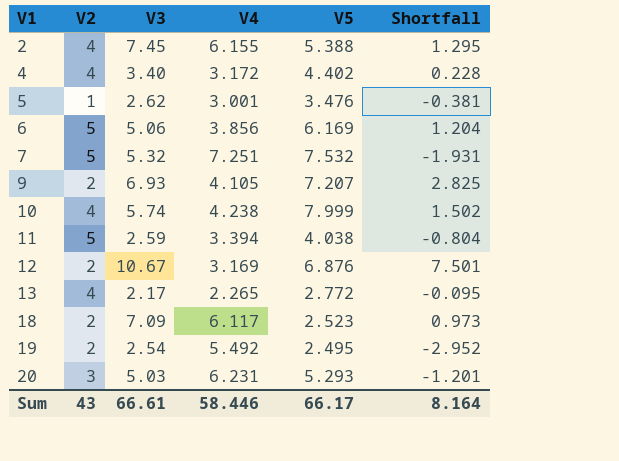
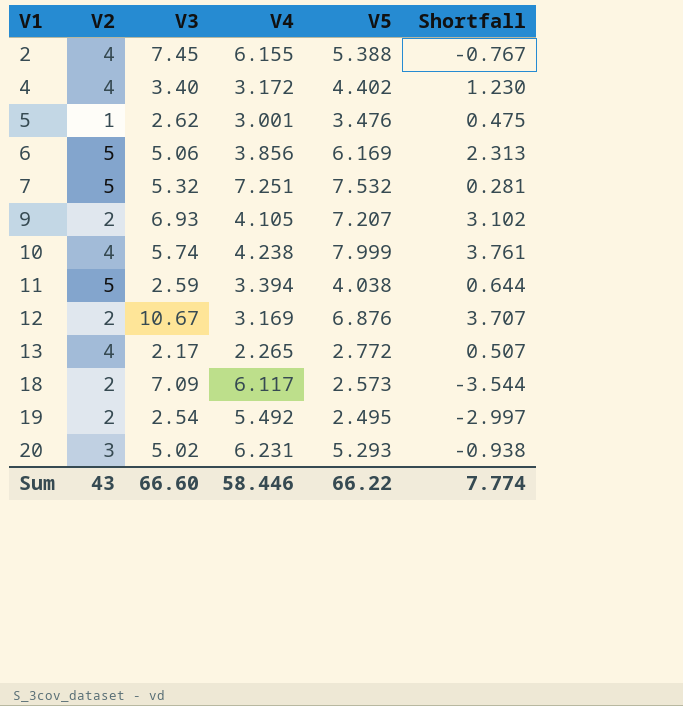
column Shortfall | formula: [V3] - [V4] -> [V5] - [V4]
18 | V5: 2.523 -> 2.573
20 | V3: 5.03 -> 5.02
Sum | V3: 66.61 -> 66.60
Sum | V5: 66.17 -> 66.22
Sum | Shortfall: 8.164 -> 7.774

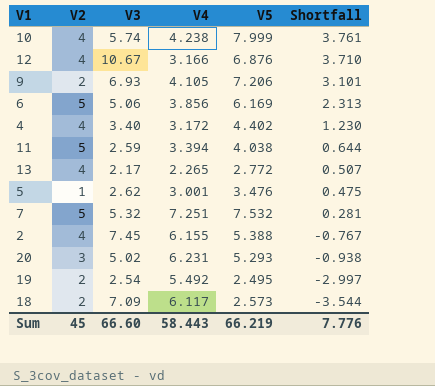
row order: V1 ascending -> Shortfall descending
12 | V2: 2 -> 4
12 | V4: 3.169 -> 3.166
12 | Shortfall: 3.707 -> 3.710
9 | V5: 7.207 -> 7.206
9 | Shortfall: 3.102 -> 3.101
Sum | V2: 43 -> 45
Sum | V4: 58.446 -> 58.443
Sum | V5: 66.22 -> 66.219
Sum | Shortfall: 7.774 -> 7.776

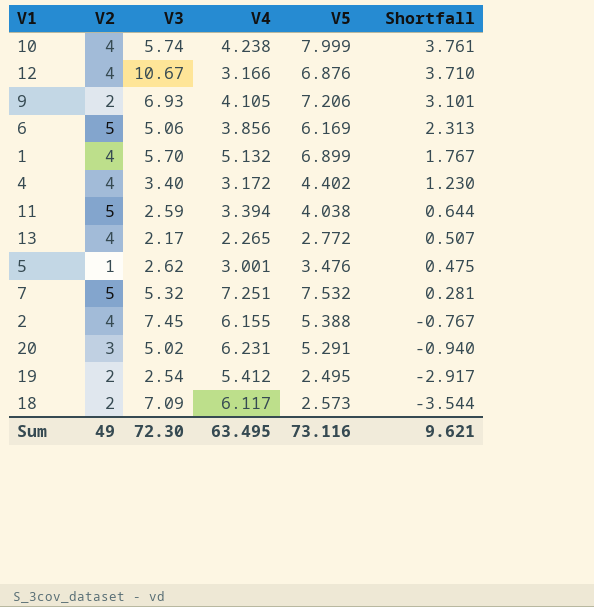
row 1: none -> 4 | 5.70 | 5.132 | 6.899 | 1.767
20 | V5: 5.293 -> 5.291
20 | Shortfall: -0.938 -> -0.940
19 | V4: 5.492 -> 5.412
19 | Shortfall: -2.997 -> -2.917
Sum | V2: 45 -> 49
Sum | V3: 66.60 -> 72.30
Sum | V4: 58.443 -> 63.495
Sum | V5: 66.219 -> 73.116
Sum | Shortfall: 7.776 -> 9.621

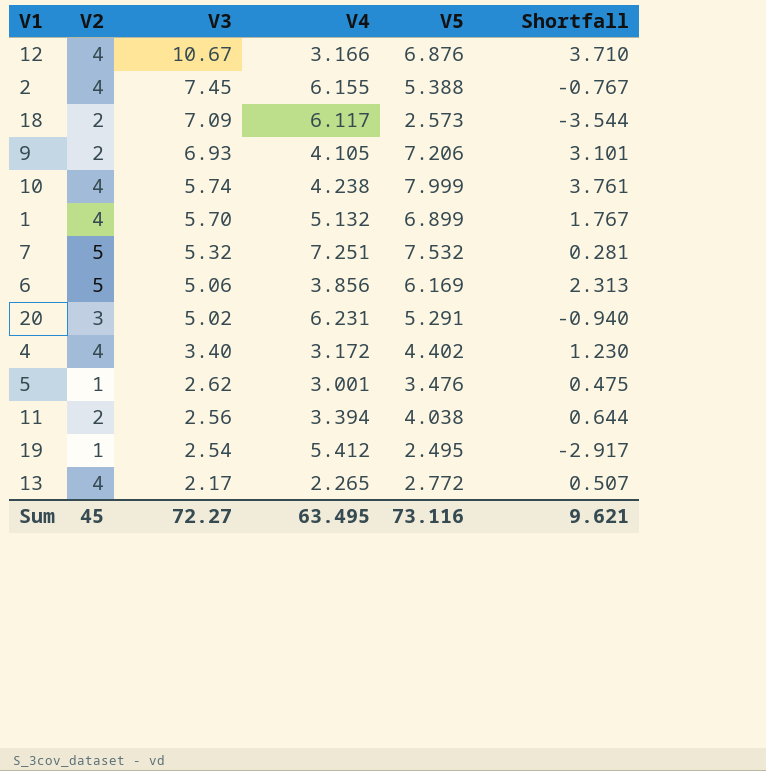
row order: Shortfall descending -> V3 descending
11 | V2: 5 -> 2
11 | V3: 2.59 -> 2.56
19 | V2: 2 -> 1
Sum | V2: 49 -> 45
Sum | V3: 72.30 -> 72.27

